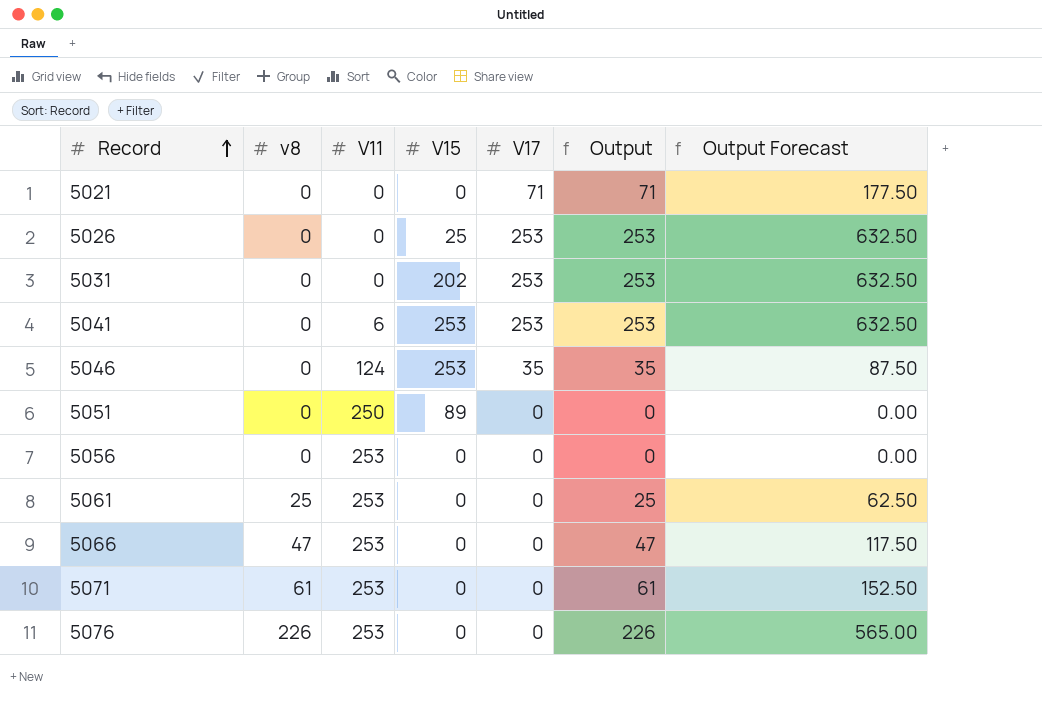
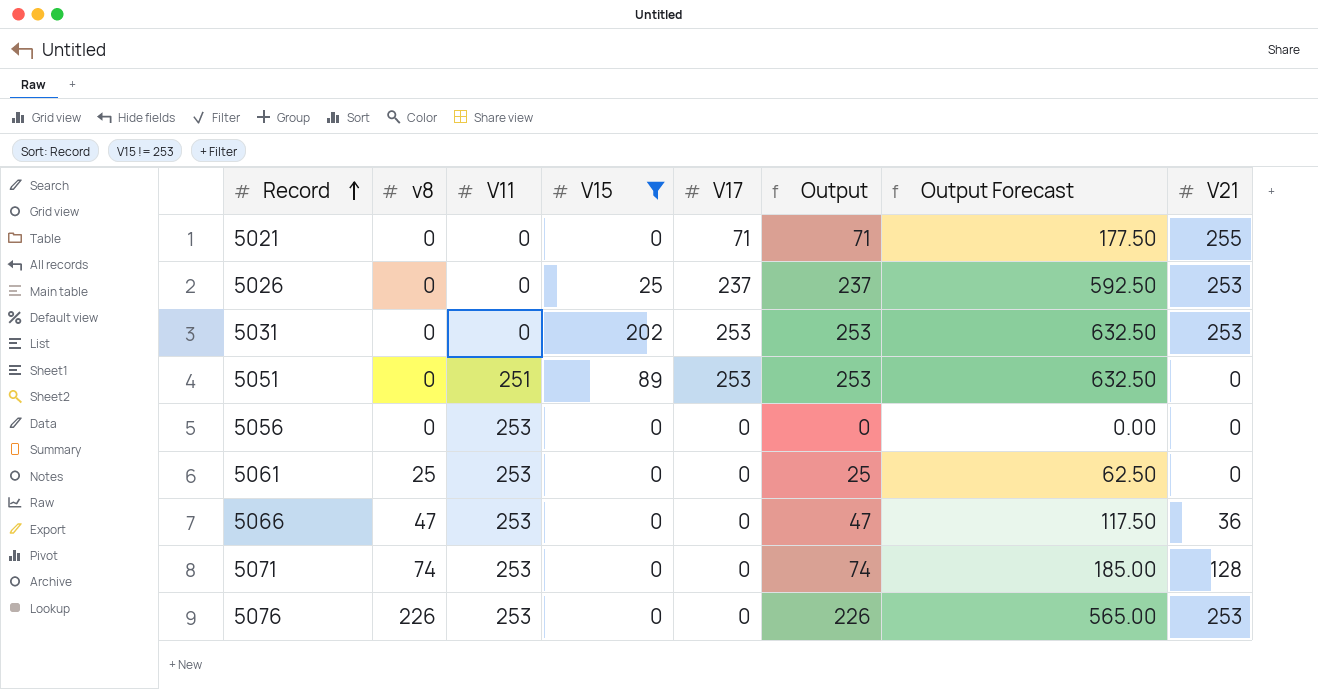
filter: none -> V15 != 253
column V21 | position: none -> 8
5026 | V17: 253 -> 237
5026 | Output: 253 -> 237
5026 | Output Forecast: 632.50 -> 592.50
5051 | V11: 250 -> 251
5051 | V17: 0 -> 253
5051 | Output: 0 -> 253
5051 | Output Forecast: 0.00 -> 632.50
5071 | v8: 61 -> 74
5071 | Output: 61 -> 74
5071 | Output Forecast: 152.50 -> 185.00

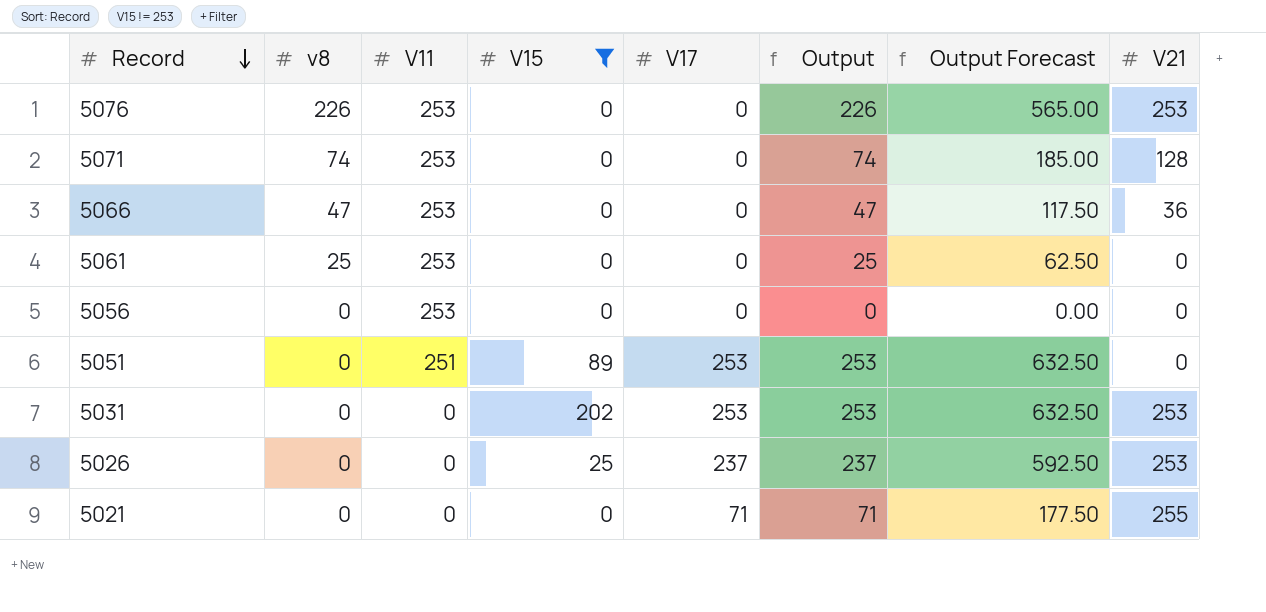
row order: Record ascending -> Record descending

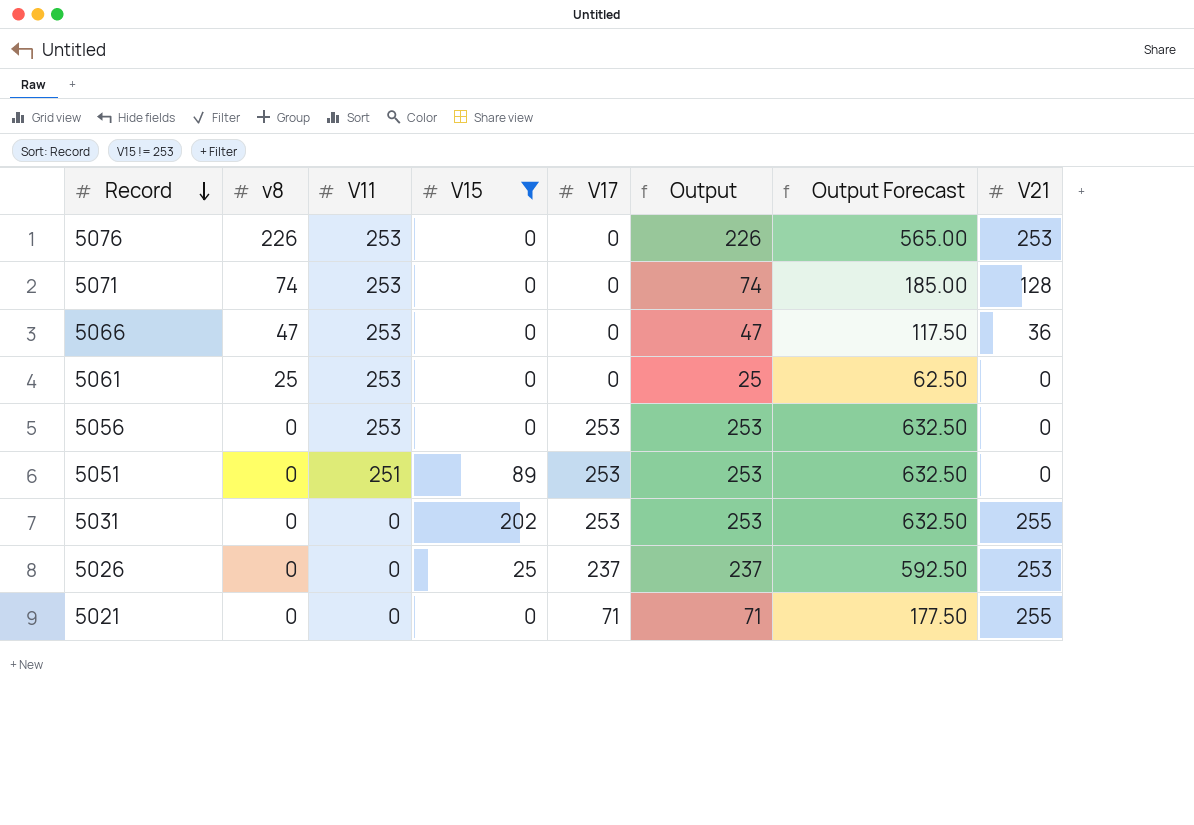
5056 | V17: 0 -> 253
5056 | Output: 0 -> 253
5056 | Output Forecast: 0.00 -> 632.50
5031 | V21: 253 -> 255

